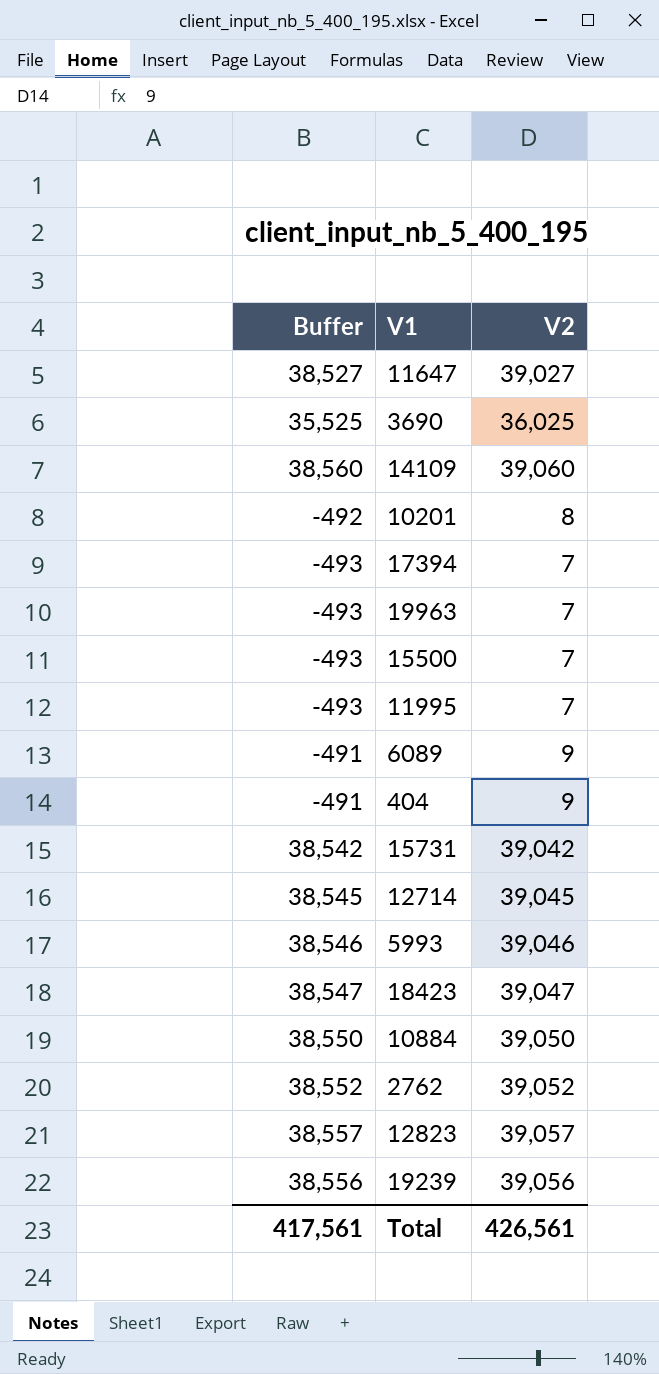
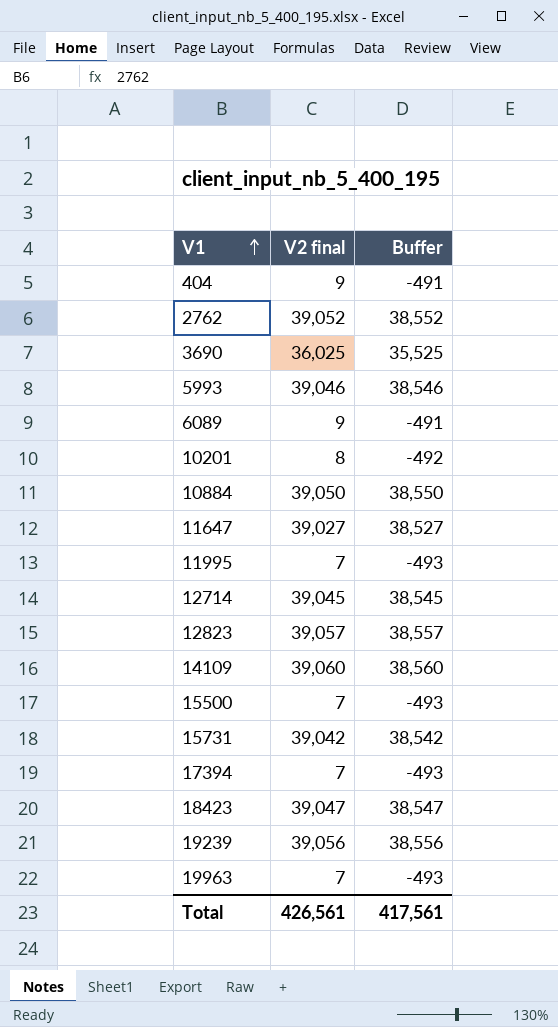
row order: none -> V1 ascending
column name: V2 -> V2 final
column Buffer | position: 1 -> 3

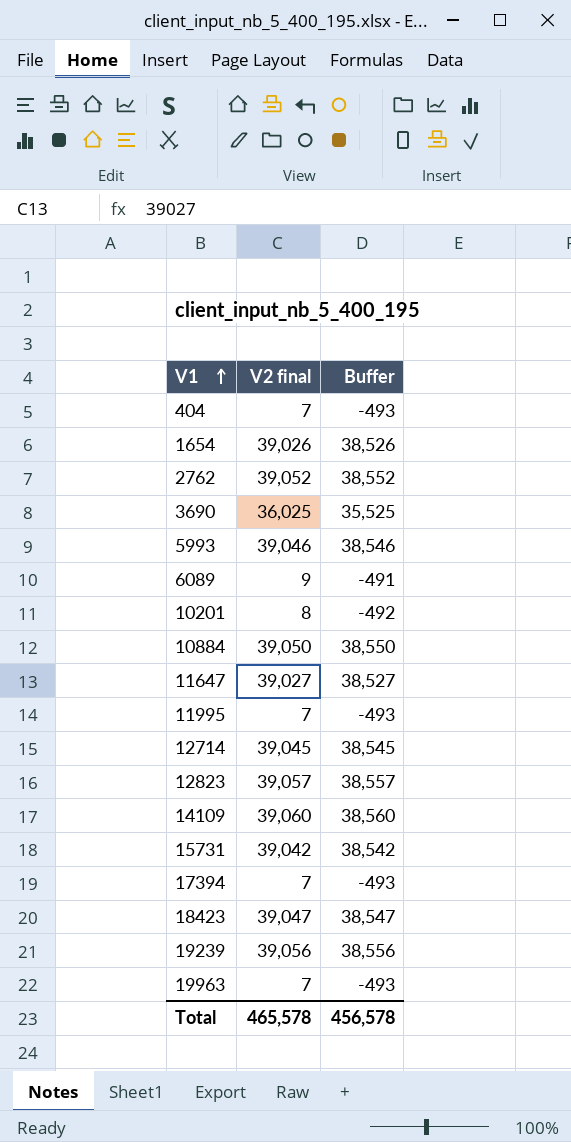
row 15500: 7 | -493 -> none
404 | V2 final: 9 -> 7
404 | Buffer: -491 -> -493
row 1654: none -> 39,026 | 38,526
Total | V2 final: 426,561 -> 465,578
Total | Buffer: 417,561 -> 456,578

